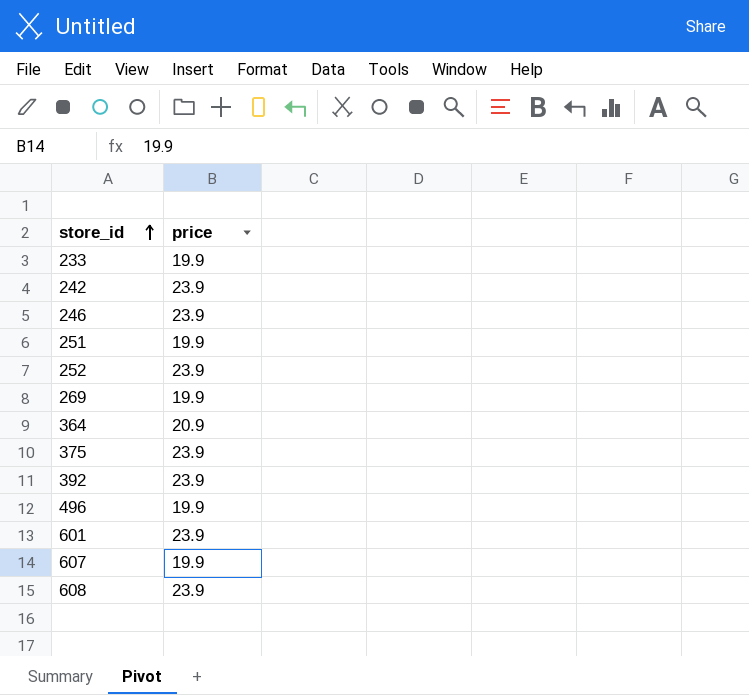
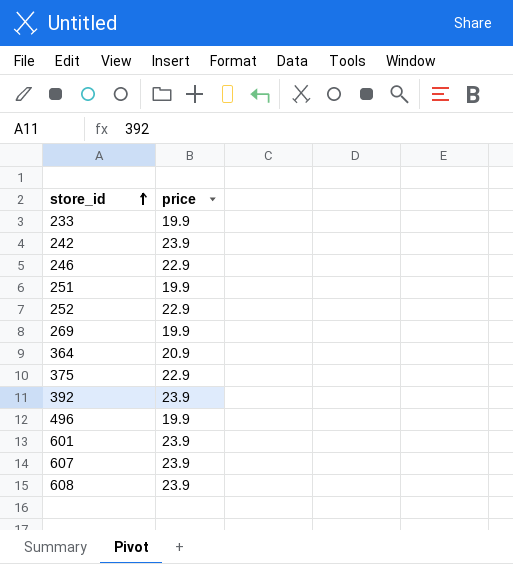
246 | price: 23.9 -> 22.9
252 | price: 23.9 -> 22.9
375 | price: 23.9 -> 22.9
607 | price: 19.9 -> 23.9

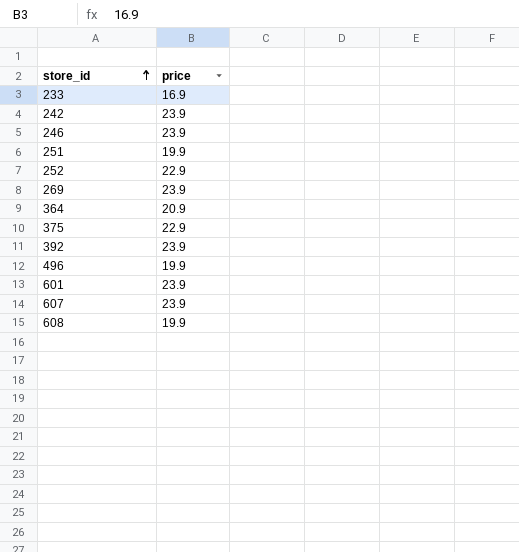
233 | price: 19.9 -> 16.9
246 | price: 22.9 -> 23.9
269 | price: 19.9 -> 23.9
608 | price: 23.9 -> 19.9

